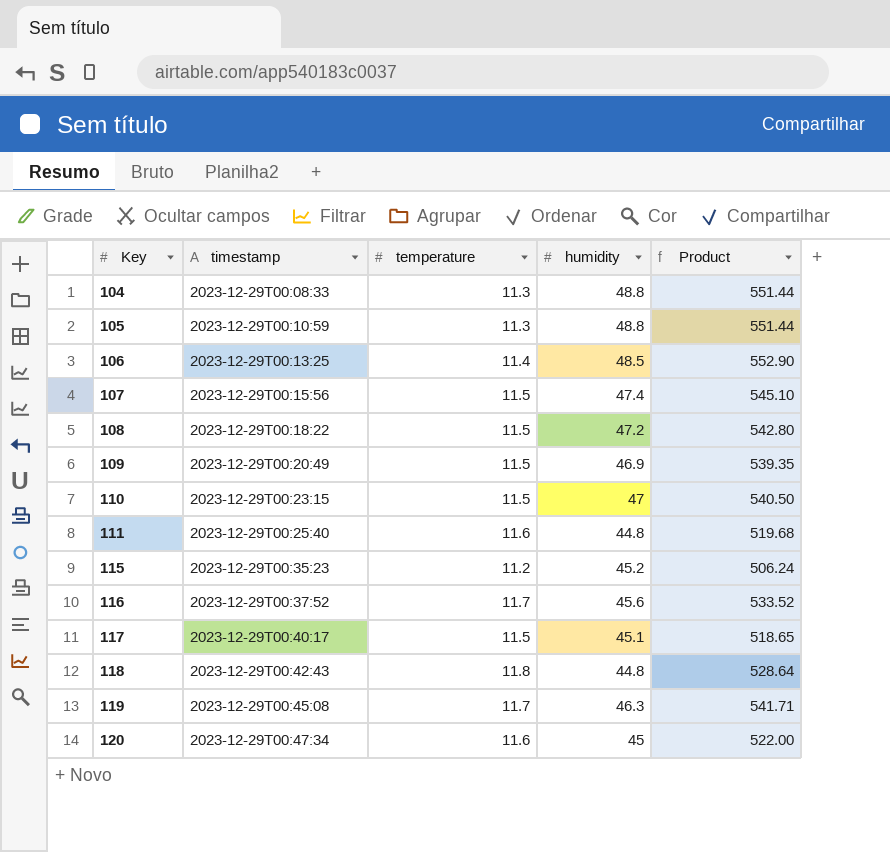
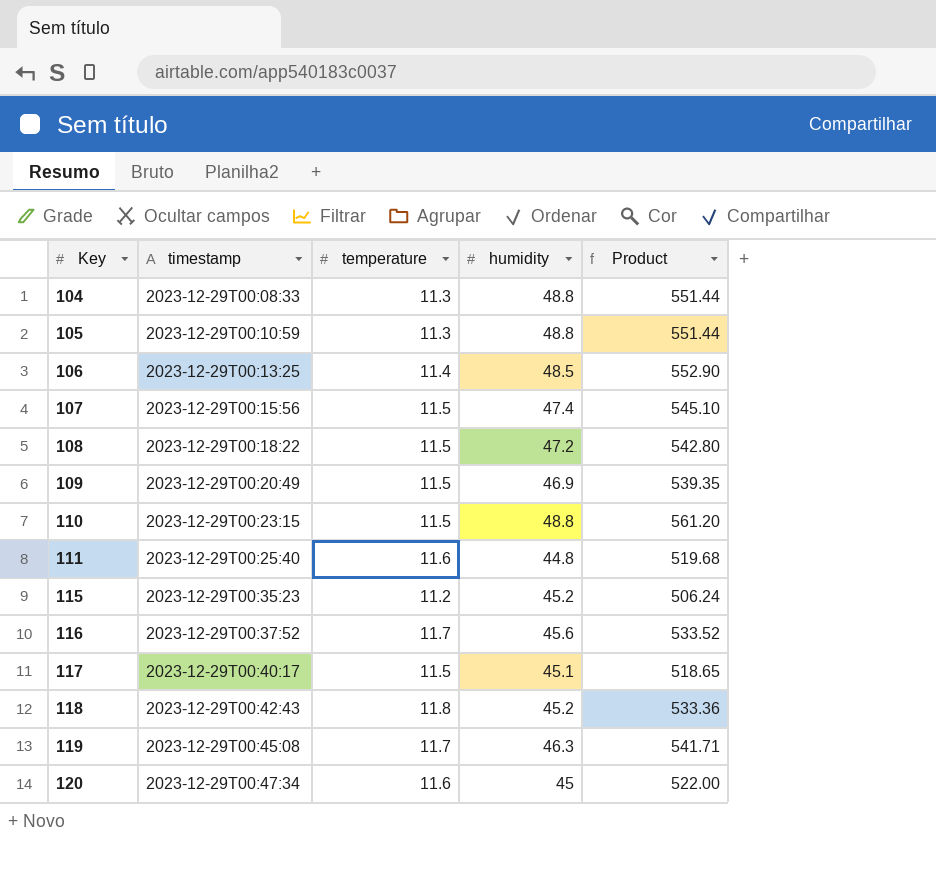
110 | humidity: 47 -> 48.8
110 | Product: 540.50 -> 561.20
118 | humidity: 44.8 -> 45.2
118 | Product: 528.64 -> 533.36

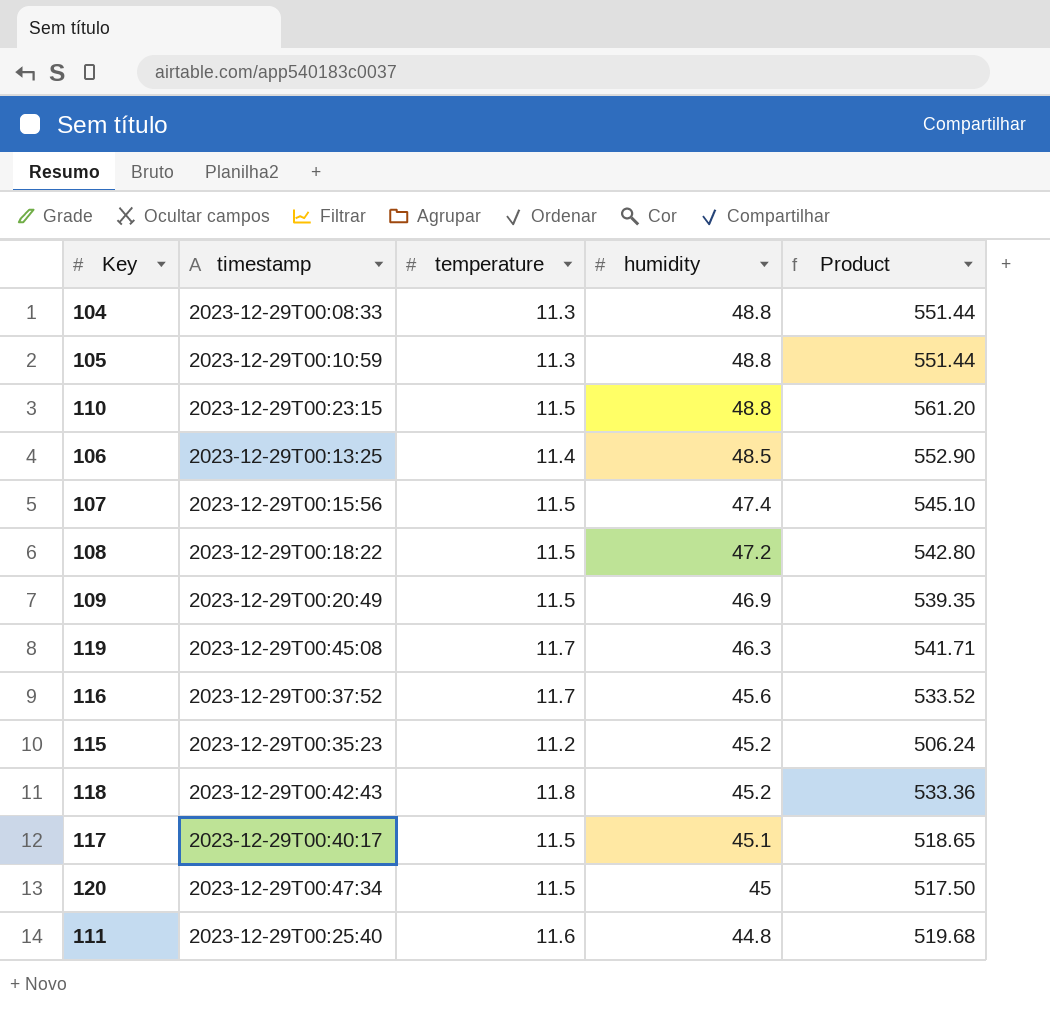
row order: Key ascending -> humidity descending
120 | temperature: 11.6 -> 11.5
120 | Product: 522.00 -> 517.50

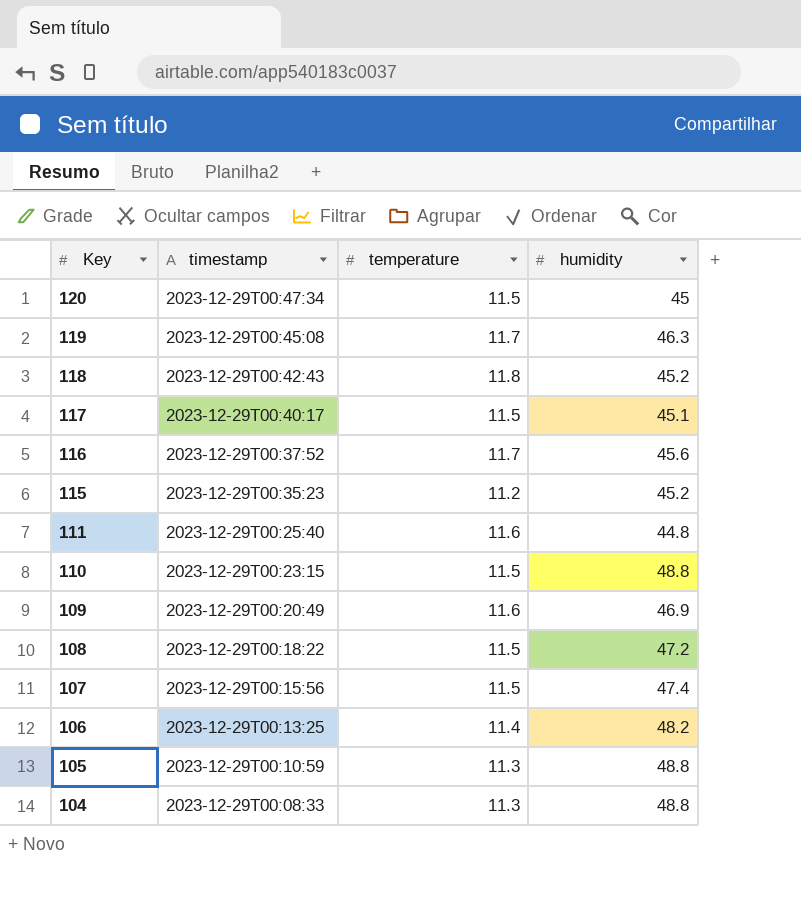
row order: humidity descending -> Key descending
column Product | formula: [temperature] * [humidity] -> none
109 | temperature: 11.5 -> 11.6
106 | humidity: 48.5 -> 48.2

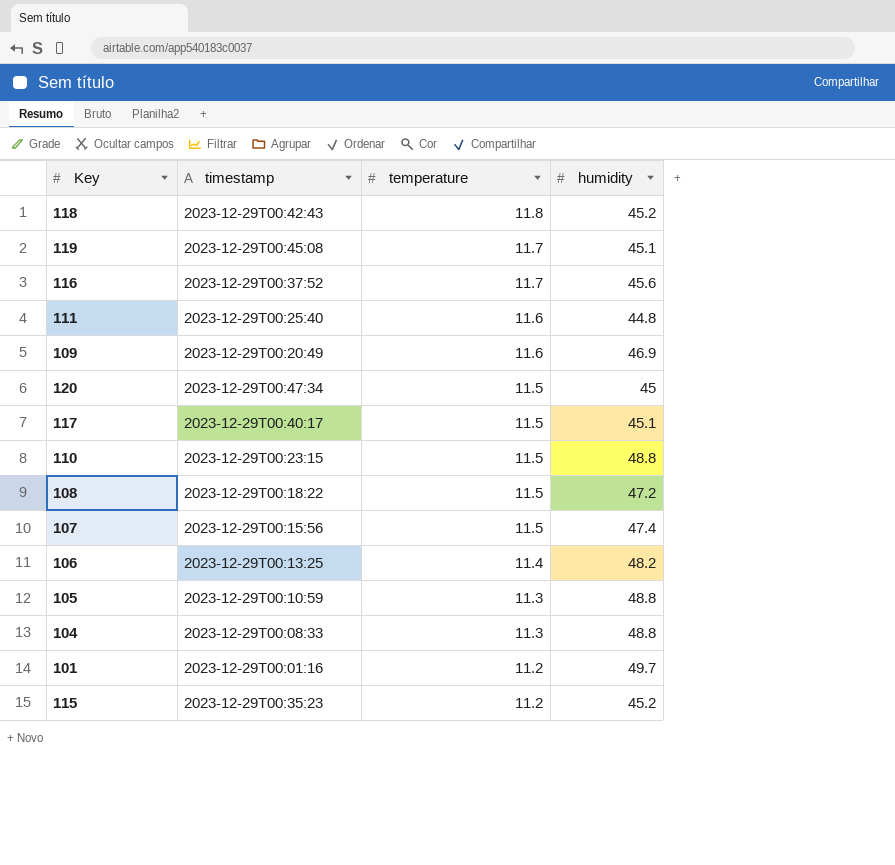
row order: Key descending -> temperature descending
119 | humidity: 46.3 -> 45.1
row 101: none -> 2023-12-29T00:01:16 | 11.2 | 49.7

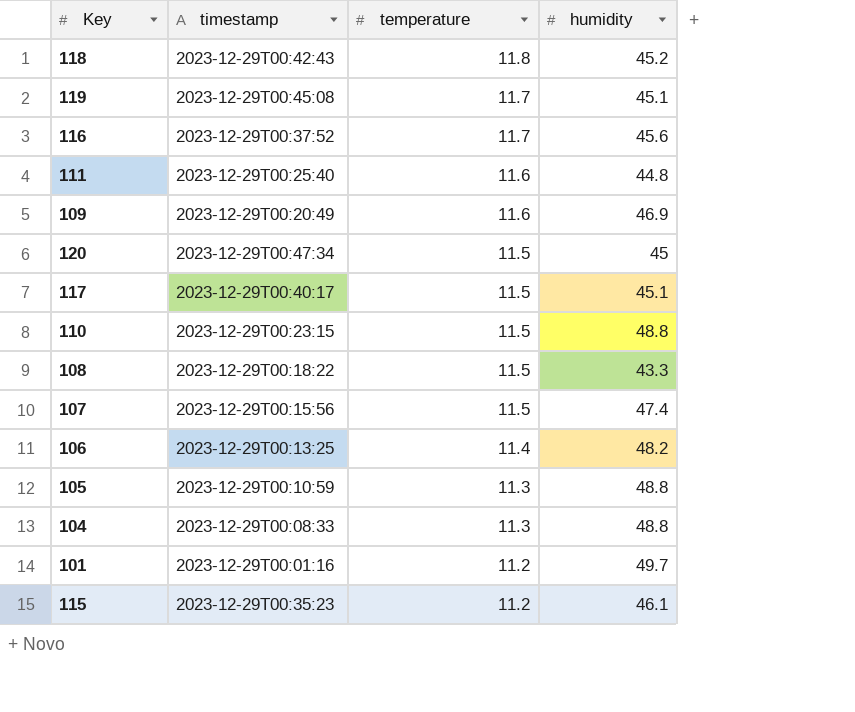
108 | humidity: 47.2 -> 43.3
115 | humidity: 45.2 -> 46.1

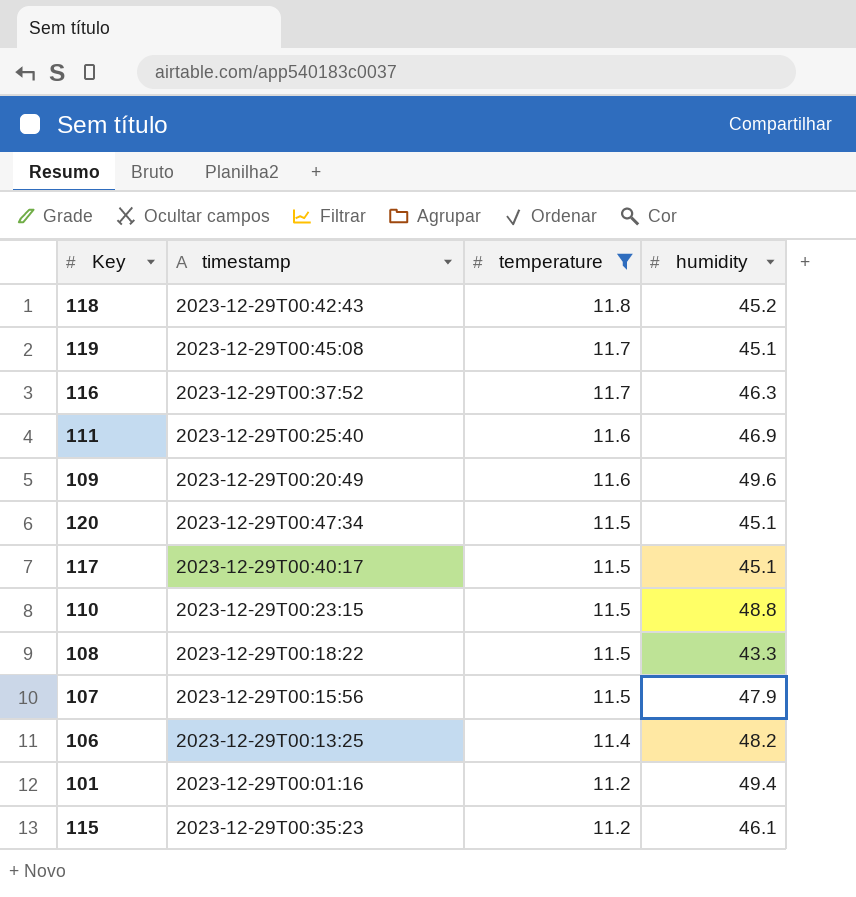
filter: none -> temperature != 11.3
116 | humidity: 45.6 -> 46.3
111 | humidity: 44.8 -> 46.9
109 | humidity: 46.9 -> 49.6
120 | humidity: 45 -> 45.1
107 | humidity: 47.4 -> 47.9
101 | humidity: 49.7 -> 49.4

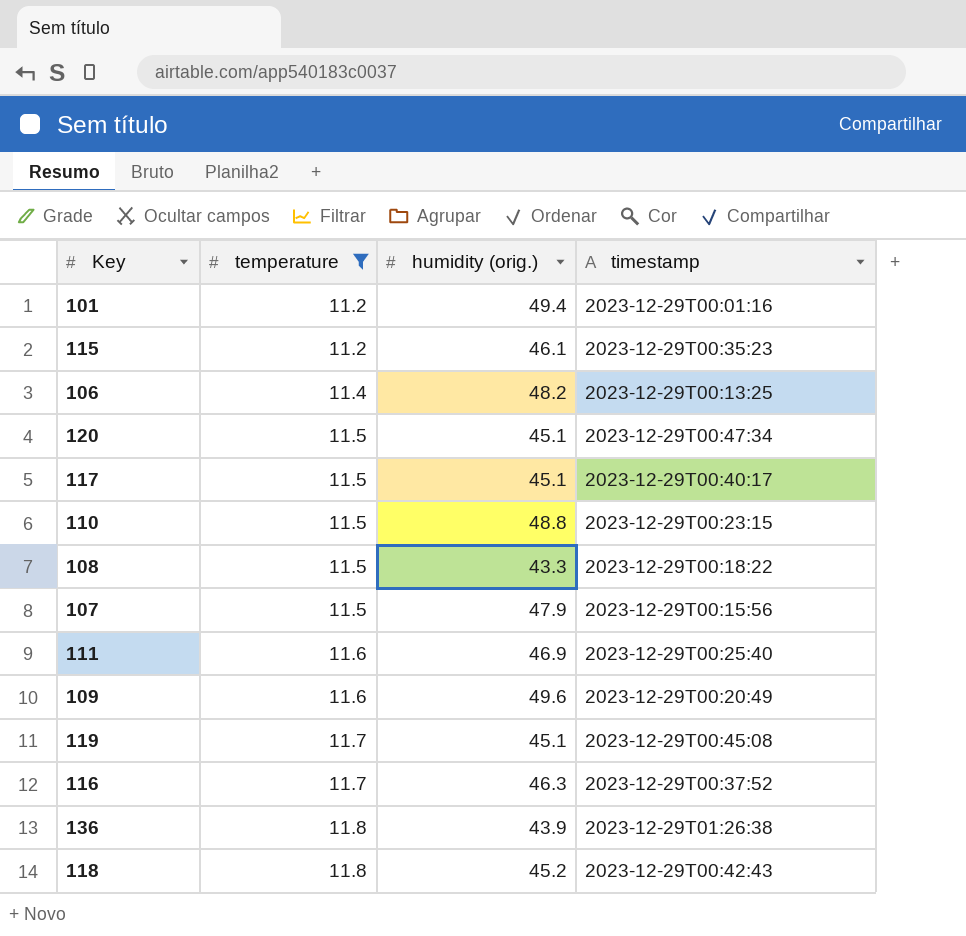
row order: temperature descending -> temperature ascending
column name: humidity -> humidity (orig.)
column timestamp | position: 2 -> 4
row 136: none -> 11.8 | 43.9 | 2023-12-29T01:26:38

